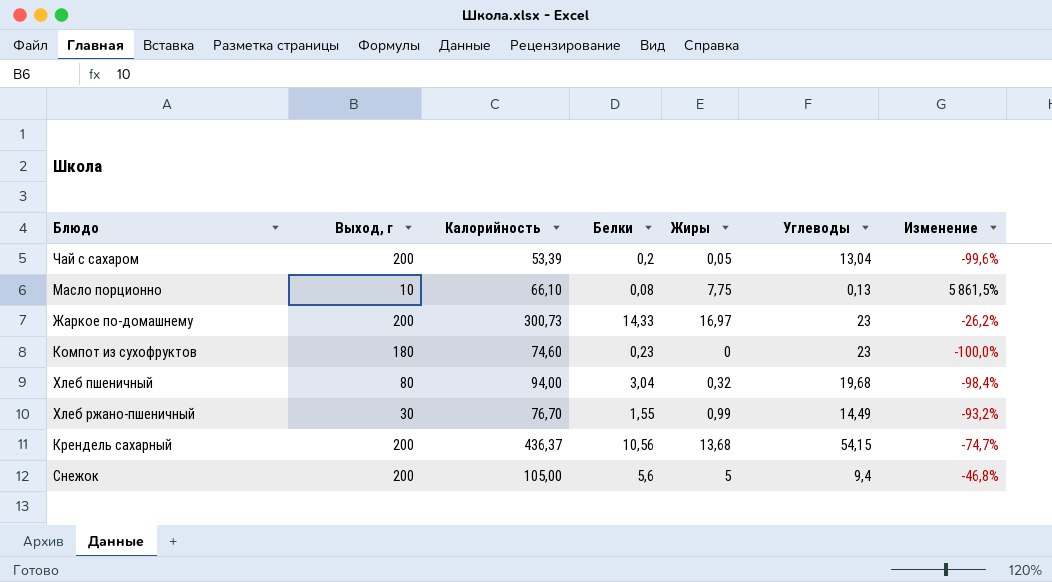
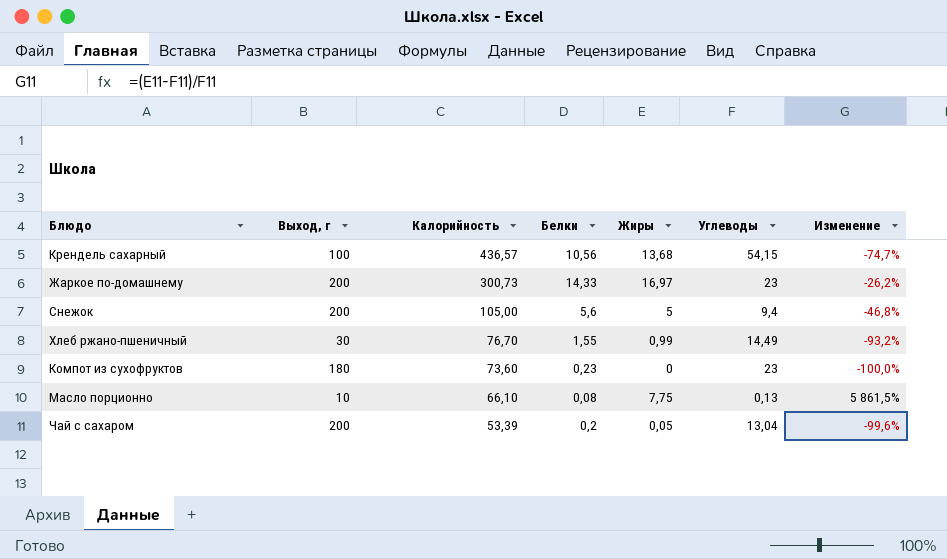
row order: none -> Калорийность descending
row Хлеб пшеничный: 80 | 94,00 | 3,04 | 0,32 | 19,68 | -98,4% -> none
Крендель сахарный | Выход, г: 200 -> 100
Крендель сахарный | Калорийность: 436,37 -> 436,57
Компот из сухофруктов | Калорийность: 74,60 -> 73,60

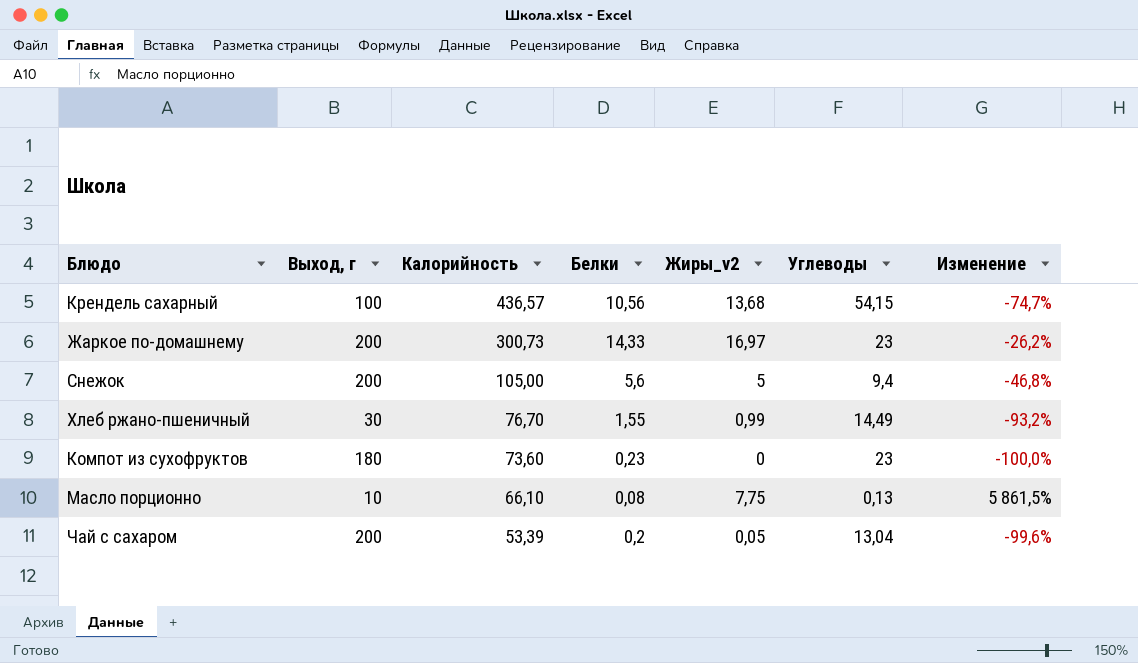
column name: Жиры -> Жиры_v2

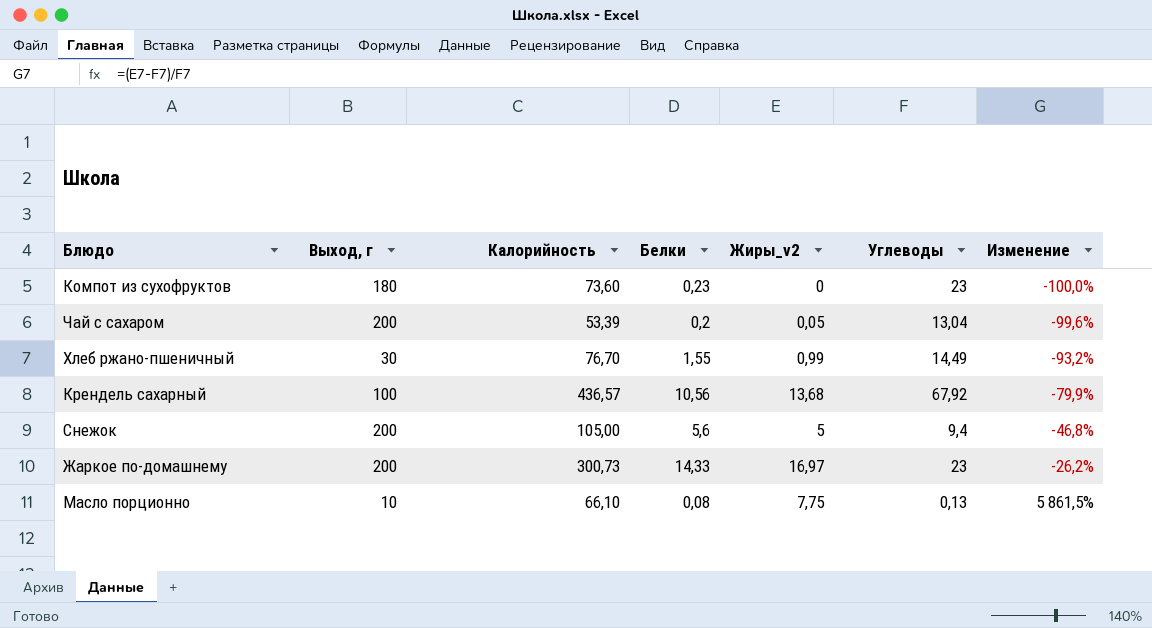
row order: Калорийность descending -> Изменение ascending
Крендель сахарный | Углеводы: 54,15 -> 67,92
Крендель сахарный | Изменение: -74,7% -> -79,9%

